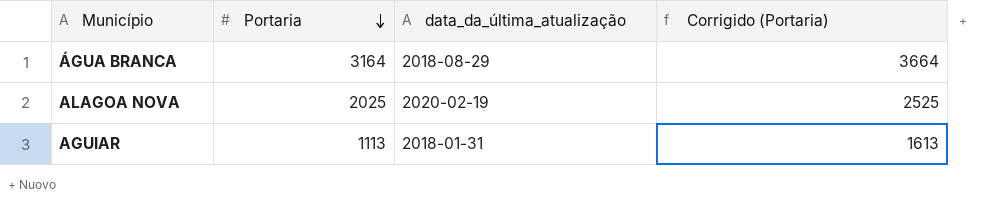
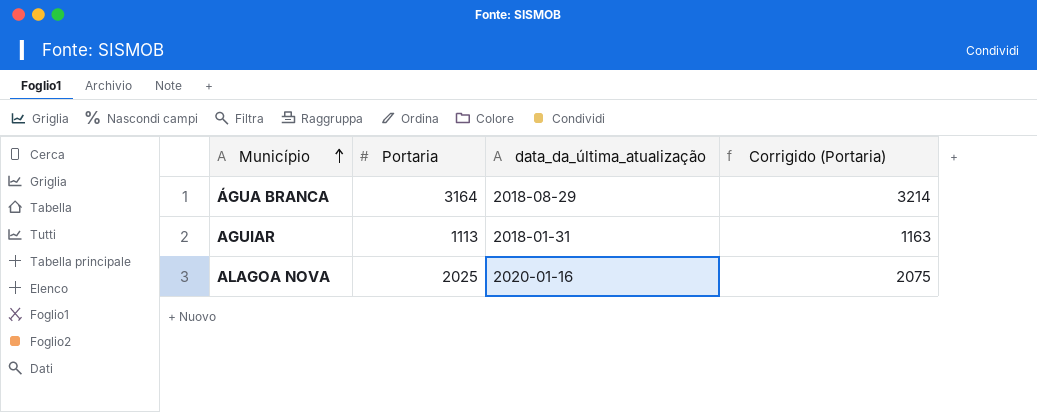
row order: Portaria descending -> Município ascending
column Corrigido (Portaria) | formula: [Portaria] + 500 -> [Portaria] + 50
ALAGOA NOVA | data_da_última_atualização: 2020-02-19 -> 2020-01-16

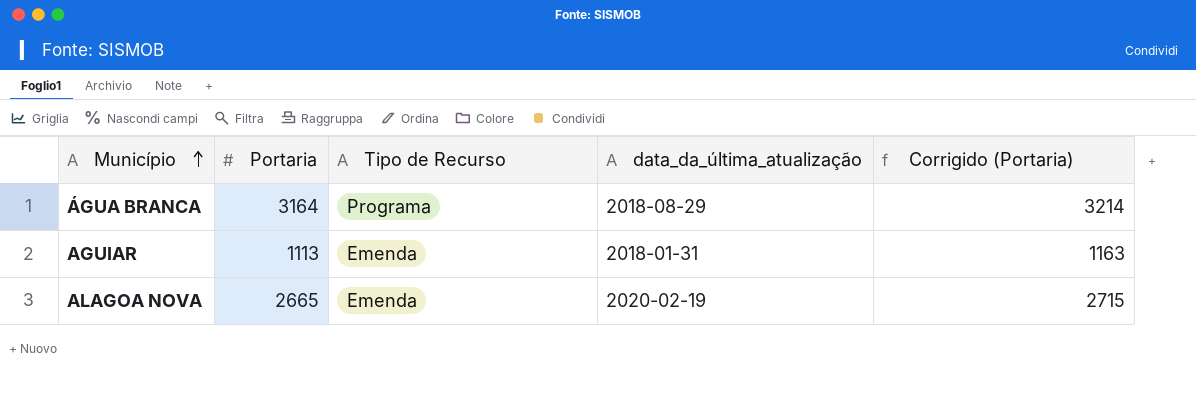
column Tipo de Recurso | position: none -> 3
ALAGOA NOVA | Portaria: 2025 -> 2665
ALAGOA NOVA | data_da_última_atualização: 2020-01-16 -> 2020-02-19
ALAGOA NOVA | Corrigido (Portaria): 2075 -> 2715

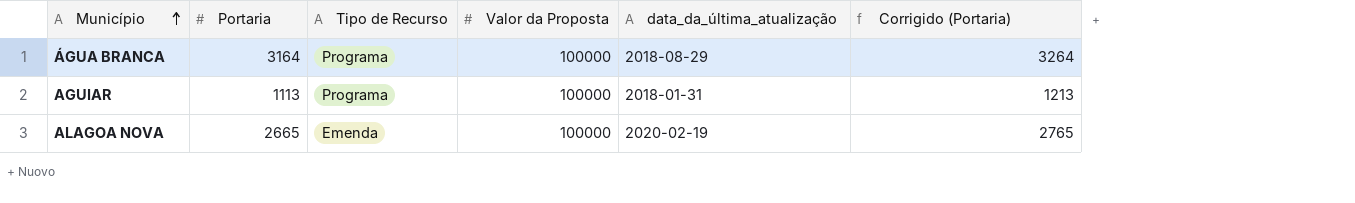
column Valor da Proposta | position: none -> 4
column Corrigido (Portaria) | formula: [Portaria] + 50 -> [Portaria] + 100
AGUIAR | Tipo de Recurso: Emenda -> Programa

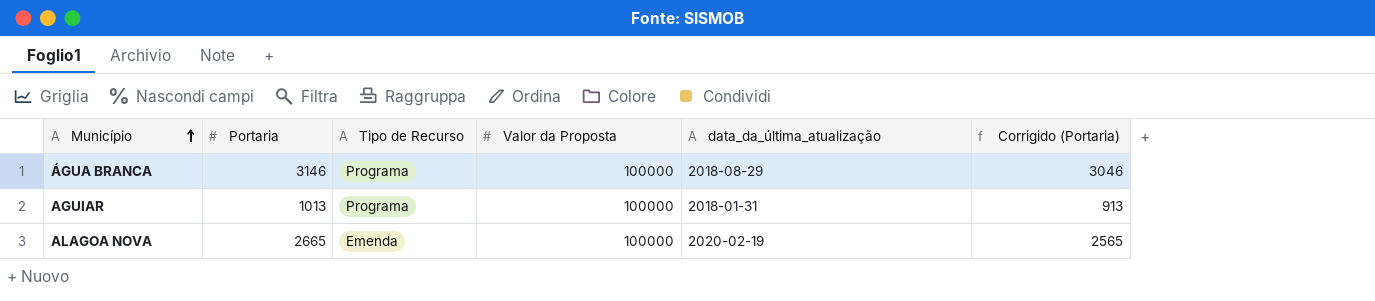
column Corrigido (Portaria) | formula: [Portaria] + 100 -> [Portaria] - 100
ÁGUA BRANCA | Portaria: 3164 -> 3146
AGUIAR | Portaria: 1113 -> 1013

